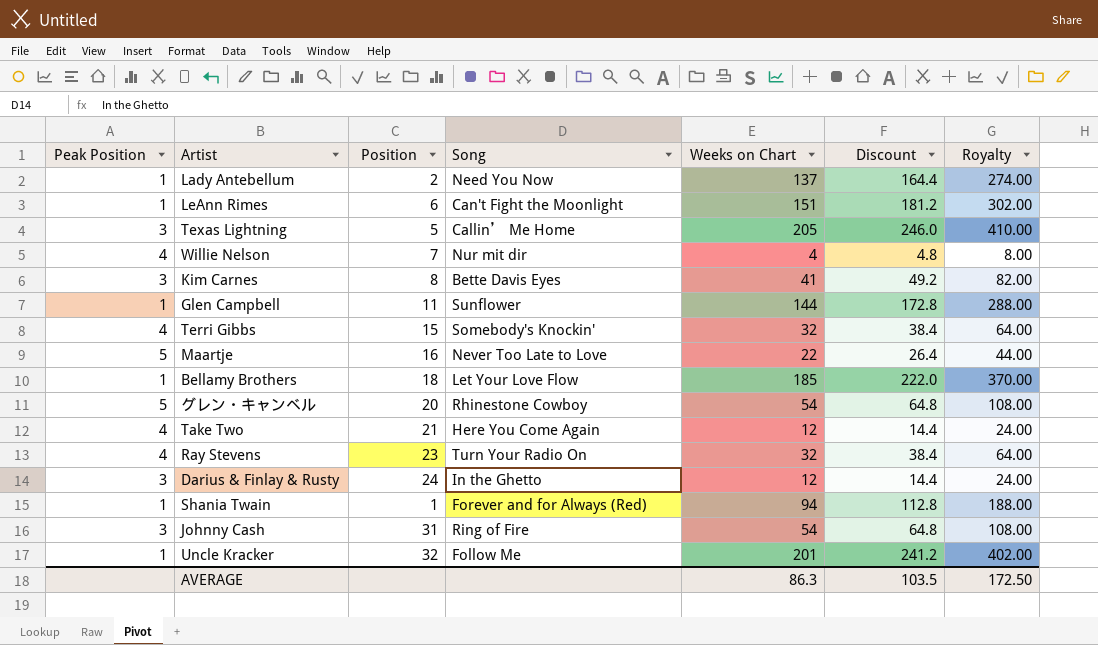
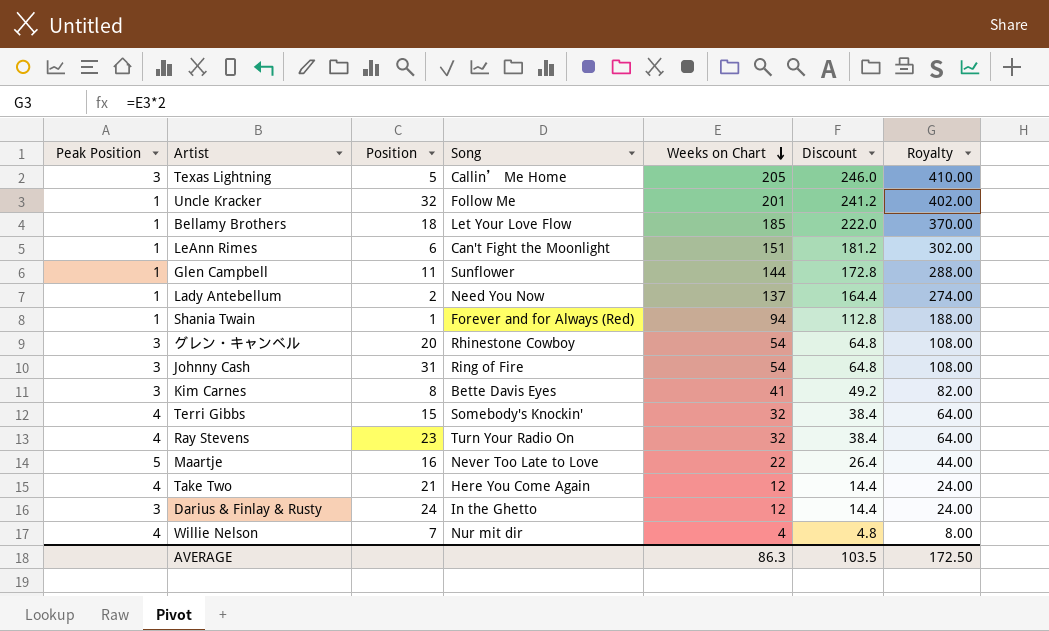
row order: none -> Weeks on Chart descending
グレン・キャンベル | Peak Position: 5 -> 3

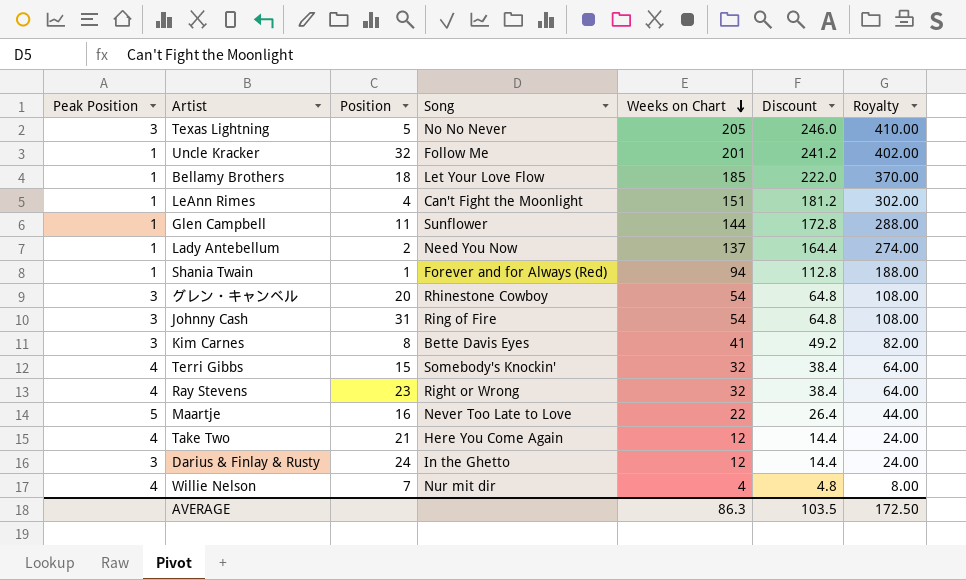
Texas Lightning | Song: Callin’ Me Home -> No No Never
LeAnn Rimes | Position: 6 -> 4
Ray Stevens | Song: Turn Your Radio On -> Right or Wrong

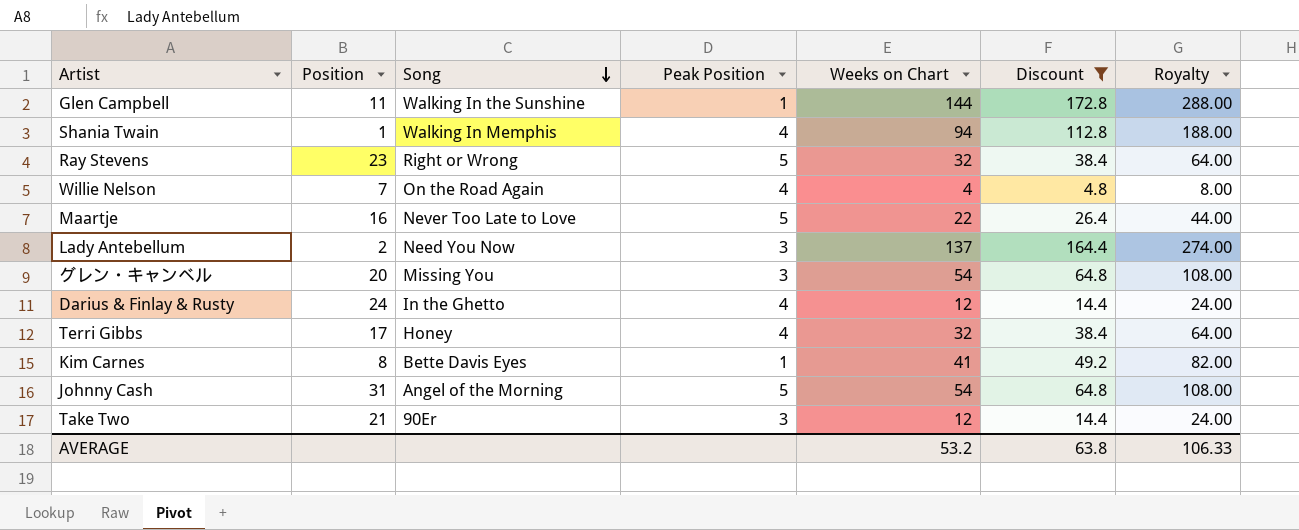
filter: none -> Discount <= 172.8
row order: Weeks on Chart descending -> Song descending
column Peak Position | position: 1 -> 4
Glen Campbell | Song: Sunflower -> Walking In the Sunshine
Shania Twain | Song: Forever and for Always (Red) -> Walking In Memphis
Shania Twain | Peak Position: 1 -> 4
Ray Stevens | Peak Position: 4 -> 5
Willie Nelson | Song: Nur mit dir -> On the Road Again
Lady Antebellum | Peak Position: 1 -> 3
グレン・キャンベル | Song: Rhinestone Cowboy -> Missing You
Darius & Finlay & Rusty | Peak Position: 3 -> 4
Terri Gibbs | Position: 15 -> 17
Terri Gibbs | Song: Somebody's Knockin' -> Honey
Kim Carnes | Peak Position: 3 -> 1
Johnny Cash | Song: Ring of Fire -> Angel of the Morning
Johnny Cash | Peak Position: 3 -> 5
Take Two | Song: Here You Come Again -> 90Er
Take Two | Peak Position: 4 -> 3
AVERAGE | Weeks on Chart: 86.3 -> 53.2
AVERAGE | Discount: 103.5 -> 63.8
AVERAGE | Royalty: 172.50 -> 106.33

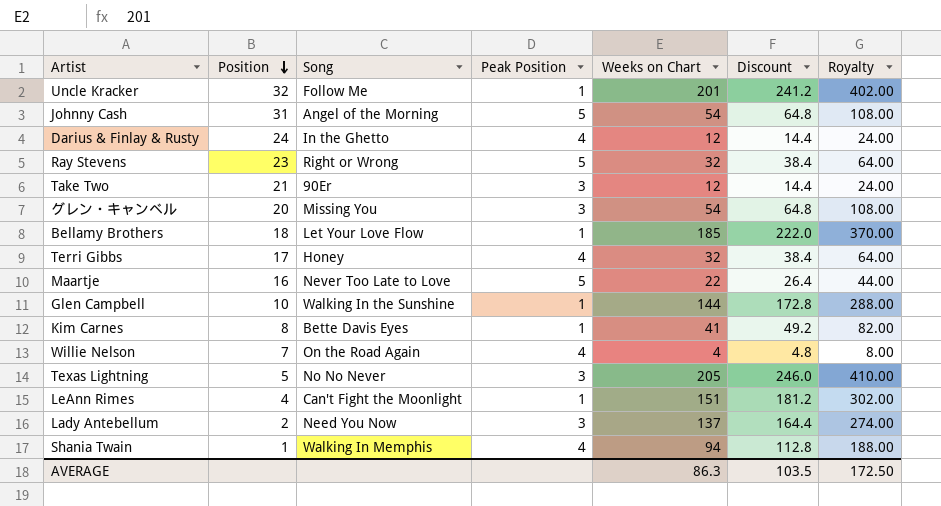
filter: Discount <= 172.8 -> none
row order: Song descending -> Position descending
Glen Campbell | Position: 11 -> 10
AVERAGE | Weeks on Chart: 53.2 -> 86.3
AVERAGE | Discount: 63.8 -> 103.5
AVERAGE | Royalty: 106.33 -> 172.50

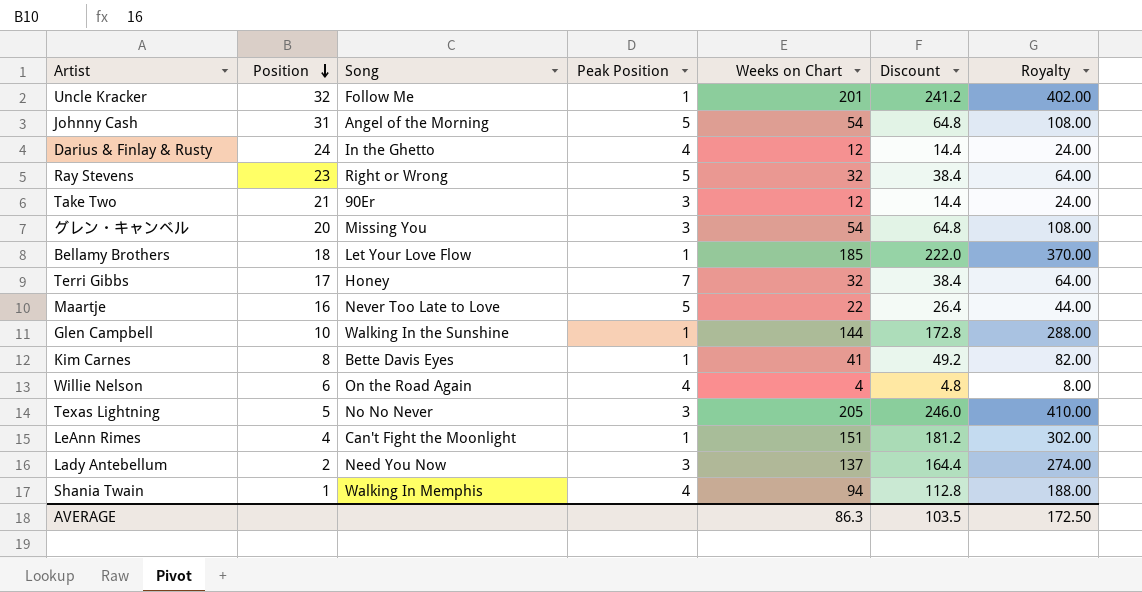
Terri Gibbs | Peak Position: 4 -> 7
Willie Nelson | Position: 7 -> 6

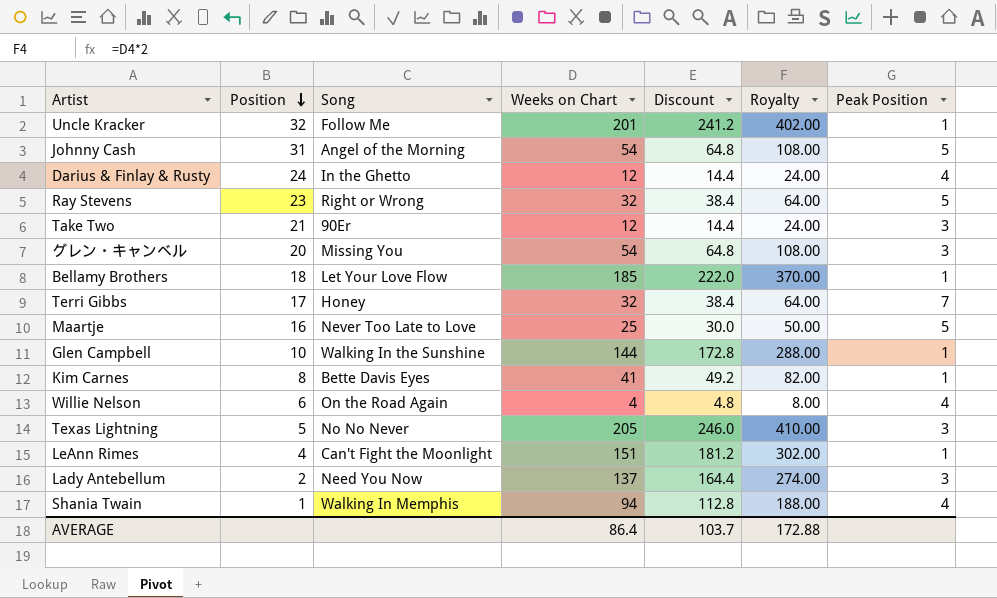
column Peak Position | position: 4 -> 7
Maartje | Weeks on Chart: 22 -> 25
Maartje | Discount: 26.4 -> 30.0
Maartje | Royalty: 44.00 -> 50.00
AVERAGE | Weeks on Chart: 86.3 -> 86.4
AVERAGE | Discount: 103.5 -> 103.7
AVERAGE | Royalty: 172.50 -> 172.88

